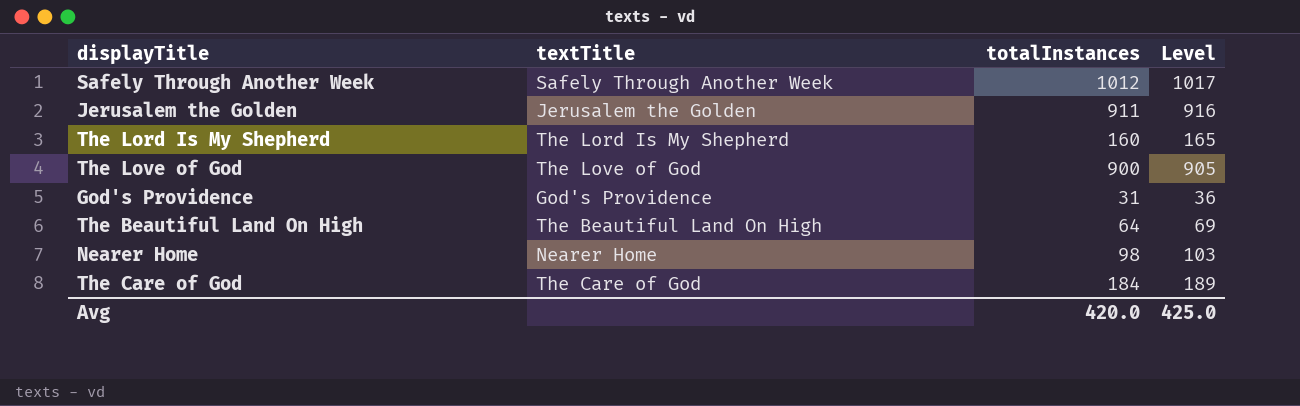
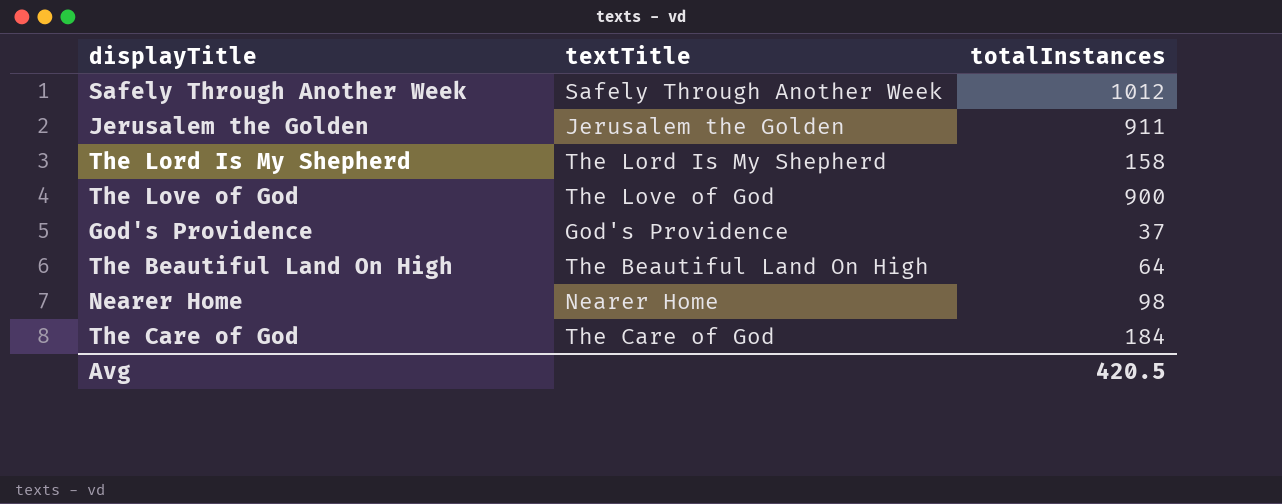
column Level | formula: [totalInstances] + 5 -> none
The Lord Is My Shepherd | totalInstances: 160 -> 158
God's Providence | totalInstances: 31 -> 37
Avg | totalInstances: 420.0 -> 420.5

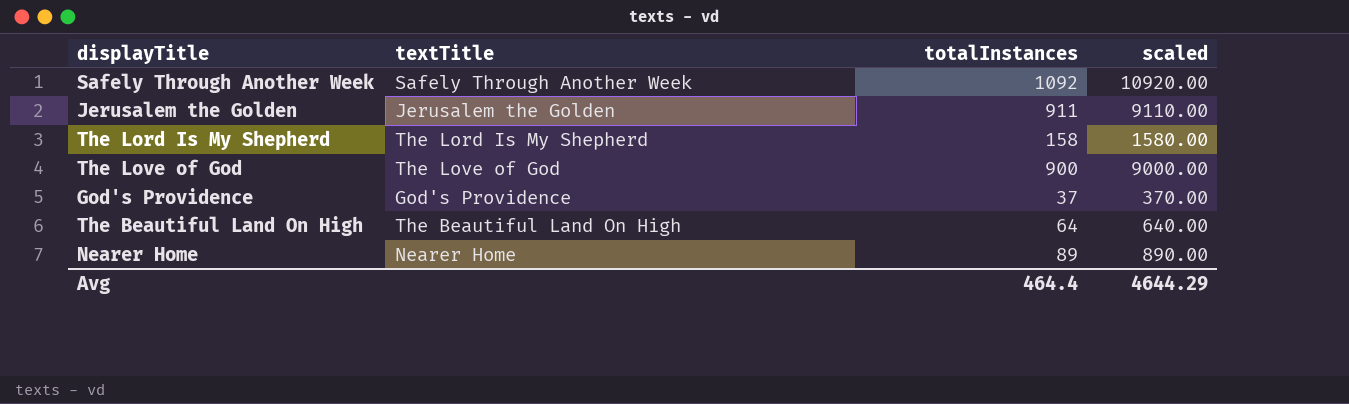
column scaled | formula: none -> [totalInstances] * 10
row The Care of God: The Care of God | 184 -> none
Safely Through Another Week | totalInstances: 1012 -> 1092
Nearer Home | totalInstances: 98 -> 89
Avg | totalInstances: 420.5 -> 464.4

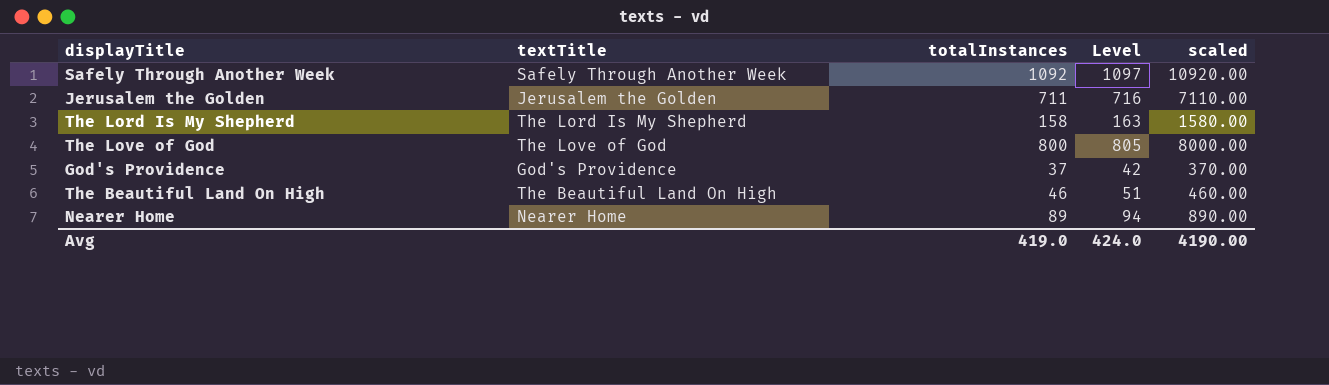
column Level | formula: none -> [totalInstances] + 5
Jerusalem the Golden | totalInstances: 911 -> 711
Jerusalem the Golden | scaled: 9110.00 -> 7110.00
The Love of God | totalInstances: 900 -> 800
The Love of God | scaled: 9000.00 -> 8000.00
The Beautiful Land On High | totalInstances: 64 -> 46
The Beautiful Land On High | scaled: 640.00 -> 460.00
Avg | totalInstances: 464.4 -> 419.0
Avg | scaled: 4644.29 -> 4190.00

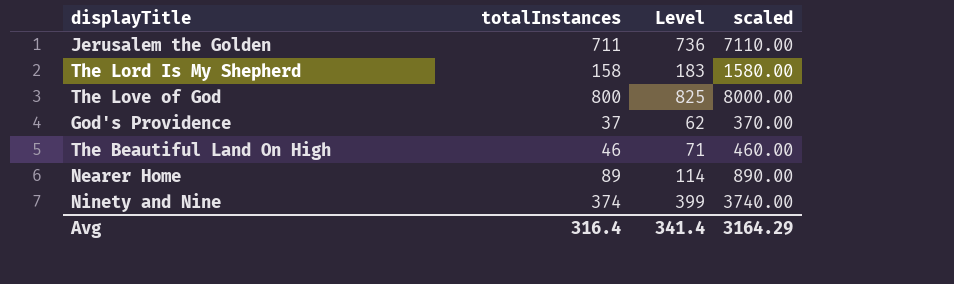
column textTitle | position: 2 -> none
column Level | formula: [totalInstances] + 5 -> [totalInstances] + 25
row Safely Through Another Week: Safely Through Another Week | 1092 | 1097 | 10920.00 -> none
row Ninety and Nine: none -> 374 | 399 | 3740.00
Avg | totalInstances: 419.0 -> 316.4
Avg | Level: 424.0 -> 341.4
Avg | scaled: 4190.00 -> 3164.29

